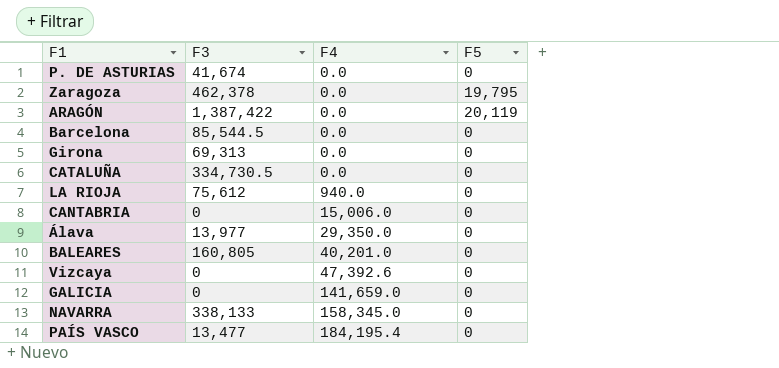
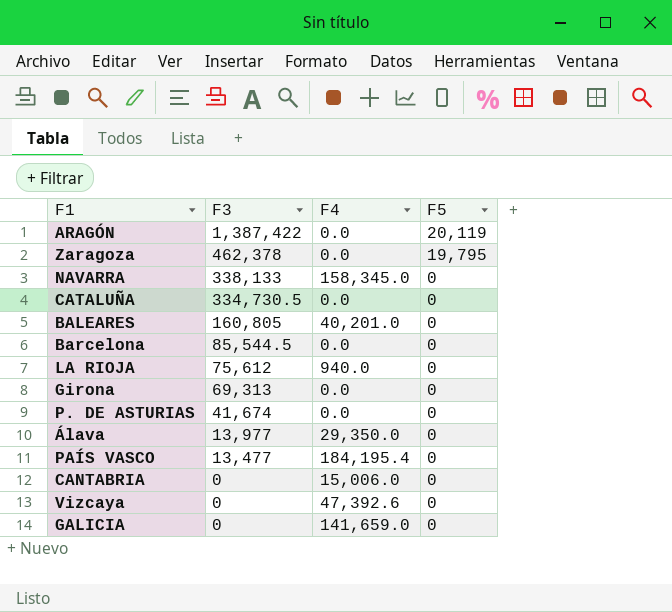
row order: F4 ascending -> F3 descending

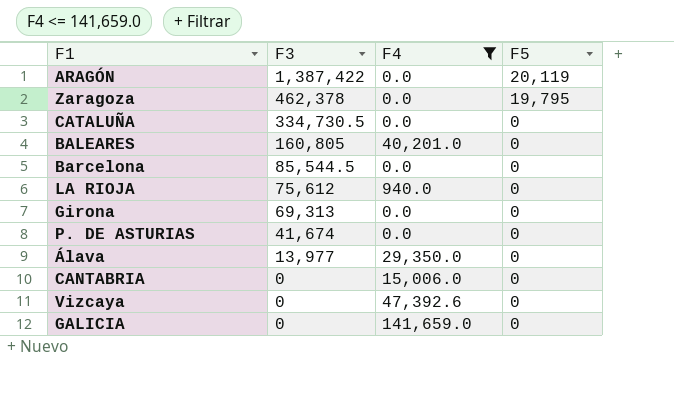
filter: none -> F4 <= 141,659.0

